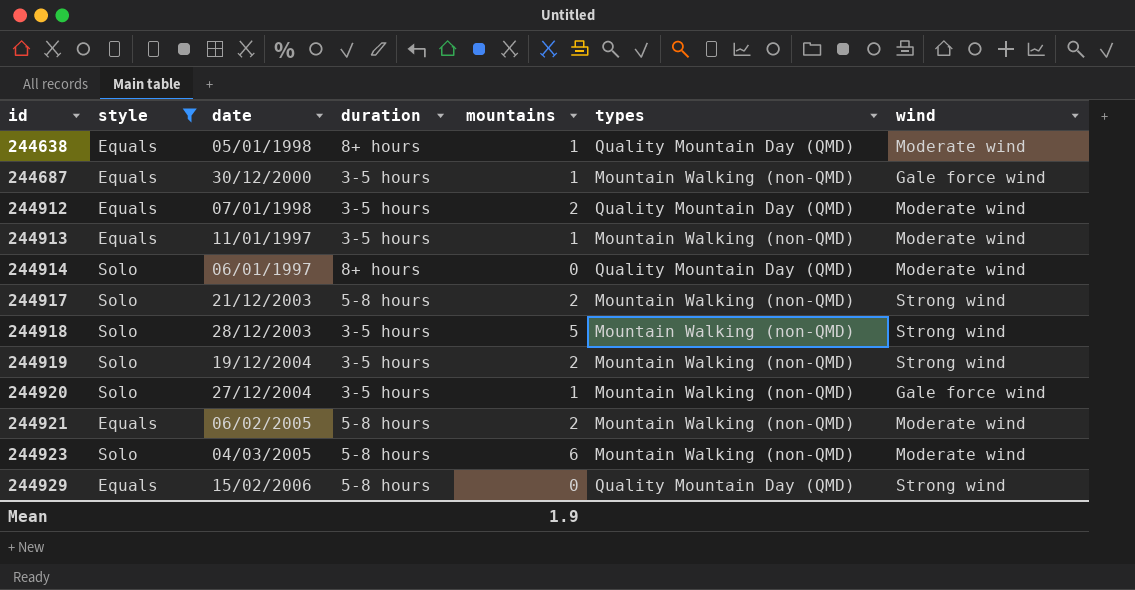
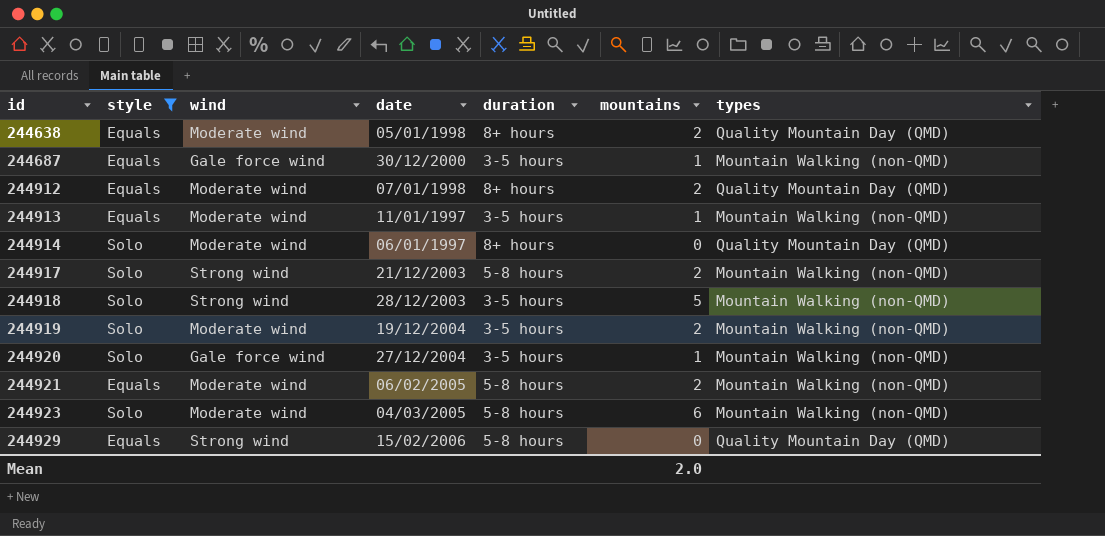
column wind | position: 7 -> 3
244638 | mountains: 1 -> 2
244912 | duration: 3-5 hours -> 8+ hours
244919 | wind: Strong wind -> Moderate wind
Mean | mountains: 1.9 -> 2.0

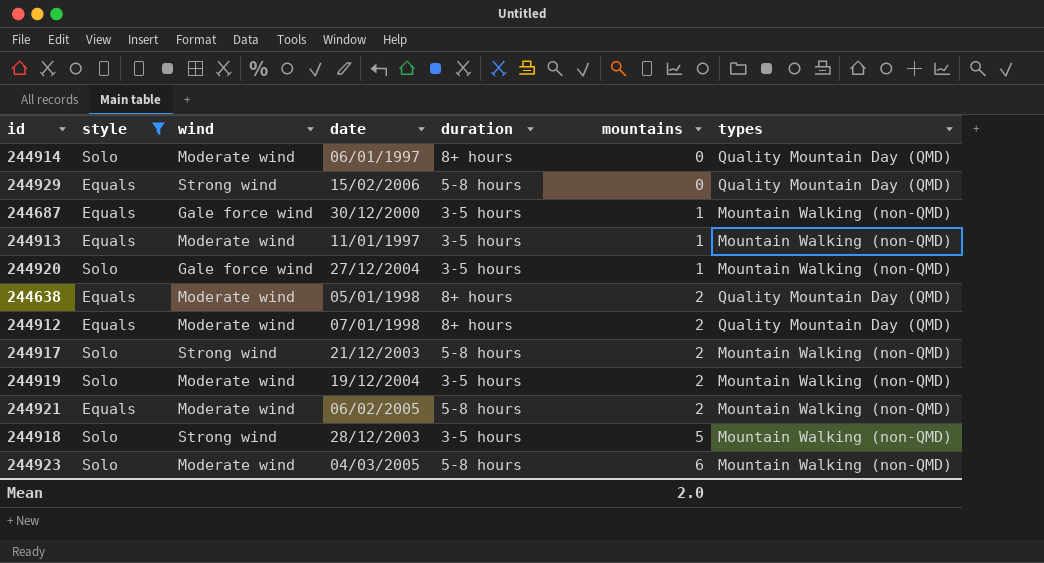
row order: id ascending -> mountains ascending

